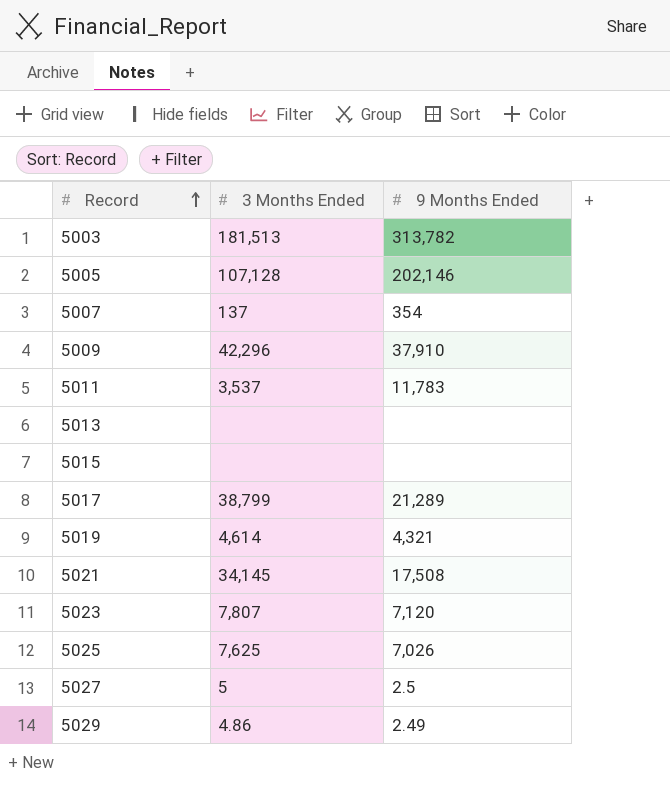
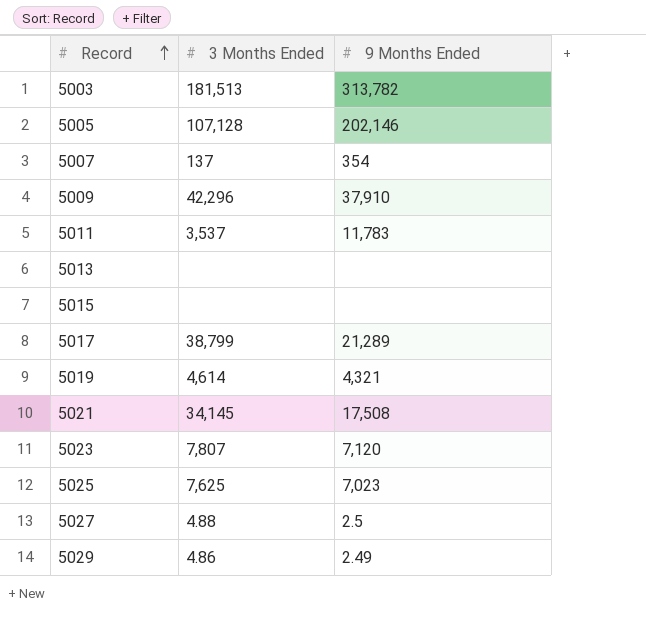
5025 | 9 Months Ended: 7,026 -> 7,023
5027 | 3 Months Ended: 5 -> 4.88

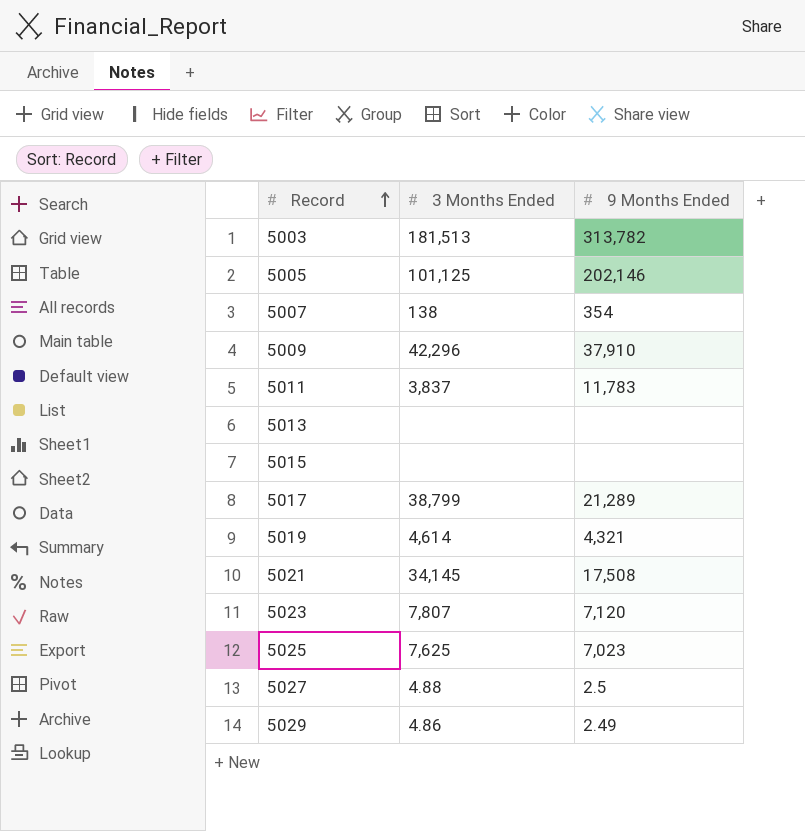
5005 | 3 Months Ended: 107,128 -> 101,125
5007 | 3 Months Ended: 137 -> 138
5011 | 3 Months Ended: 3,537 -> 3,837

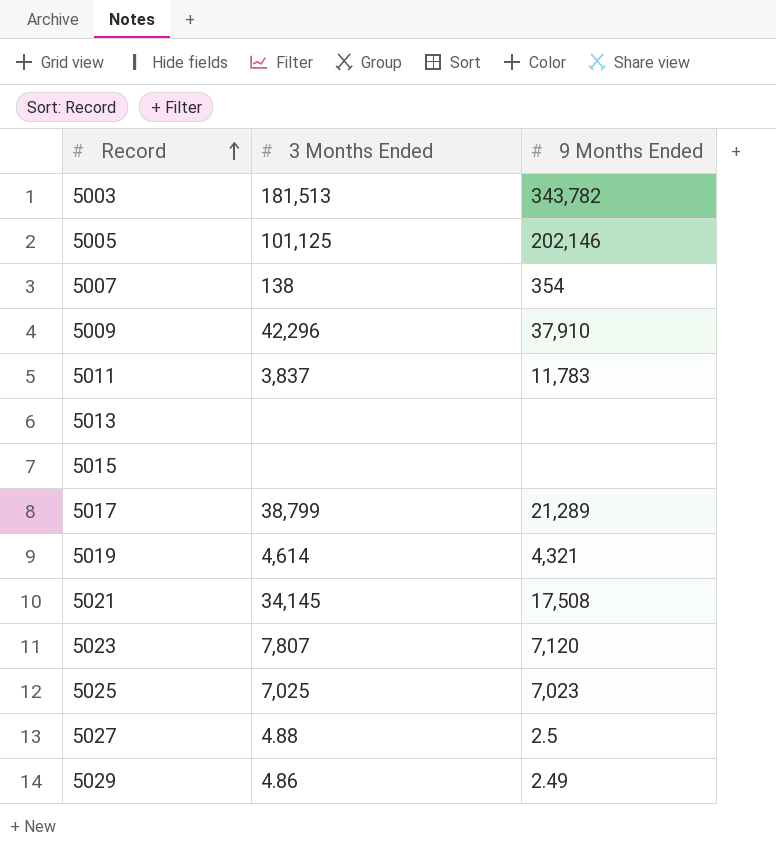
5003 | 9 Months Ended: 313,782 -> 343,782
5025 | 3 Months Ended: 7,625 -> 7,025

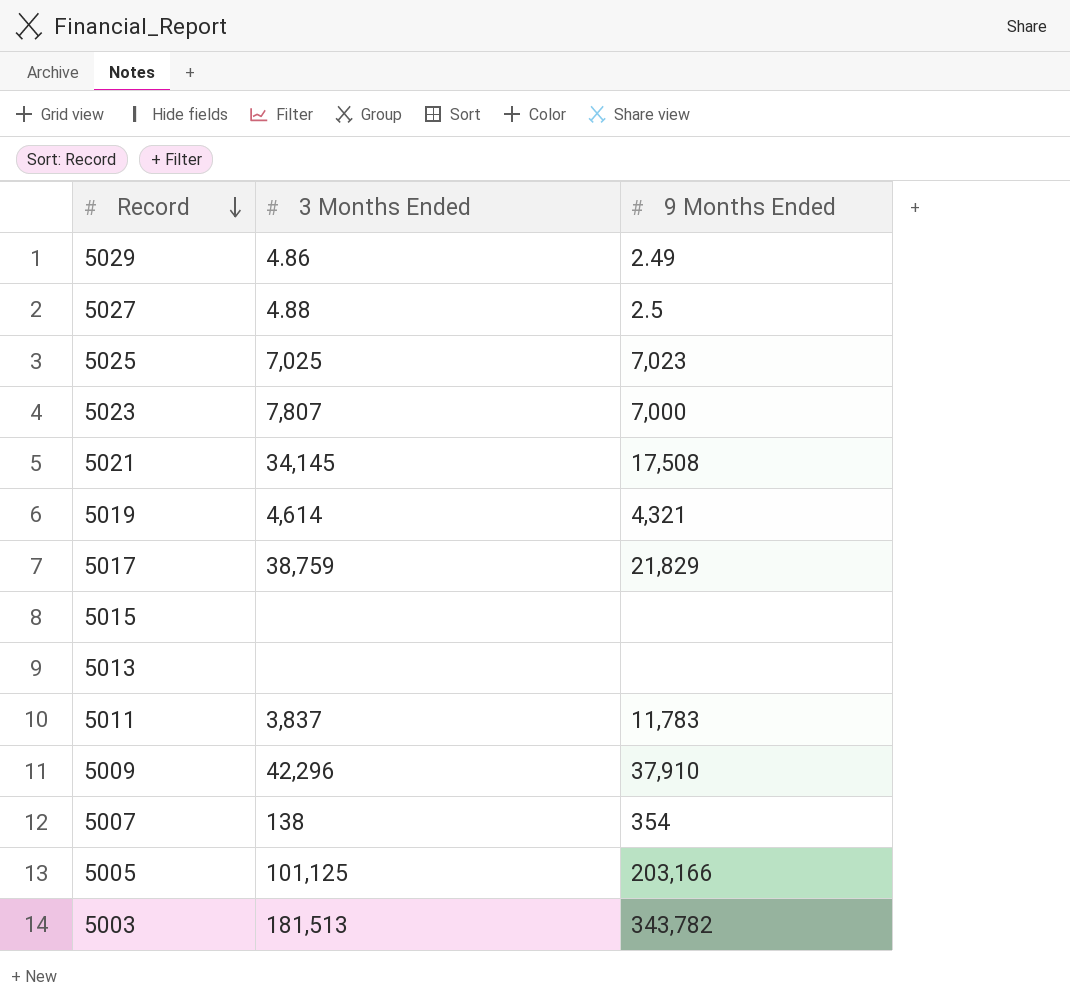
row order: Record ascending -> Record descending
5023 | 9 Months Ended: 7,120 -> 7,000
5017 | 3 Months Ended: 38,799 -> 38,759
5017 | 9 Months Ended: 21,289 -> 21,829
5005 | 9 Months Ended: 202,146 -> 203,166

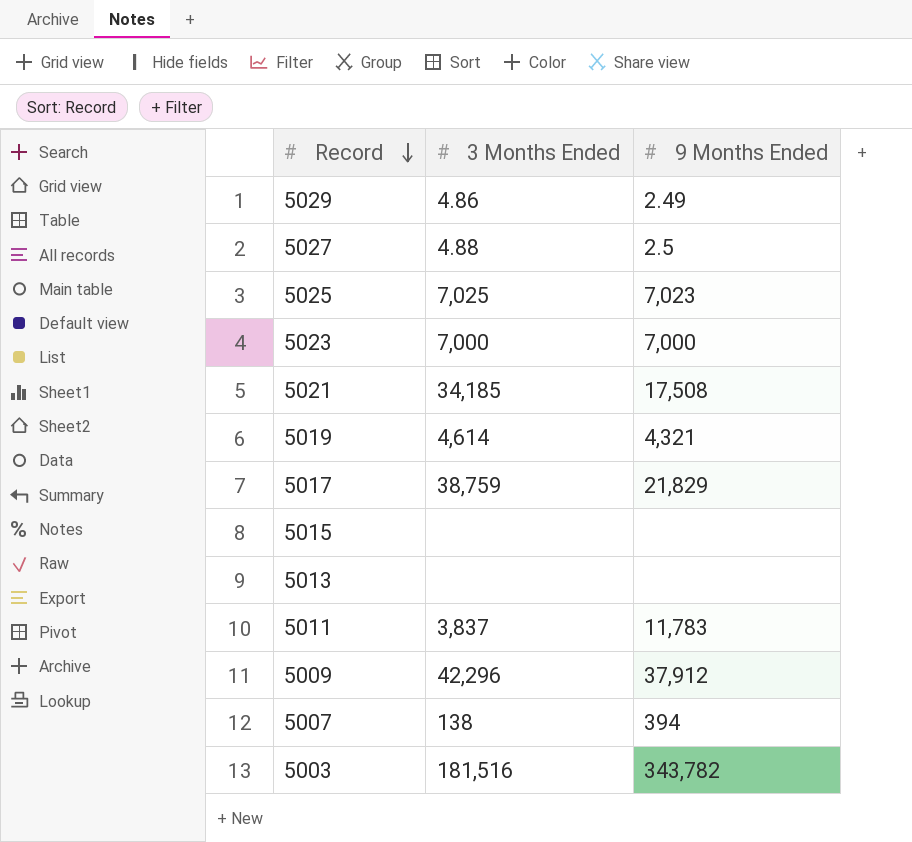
row 5005: 101,125 | 203,166 -> none
5023 | 3 Months Ended: 7,807 -> 7,000
5021 | 3 Months Ended: 34,145 -> 34,185
5009 | 9 Months Ended: 37,910 -> 37,912
5007 | 9 Months Ended: 354 -> 394
5003 | 3 Months Ended: 181,513 -> 181,516

